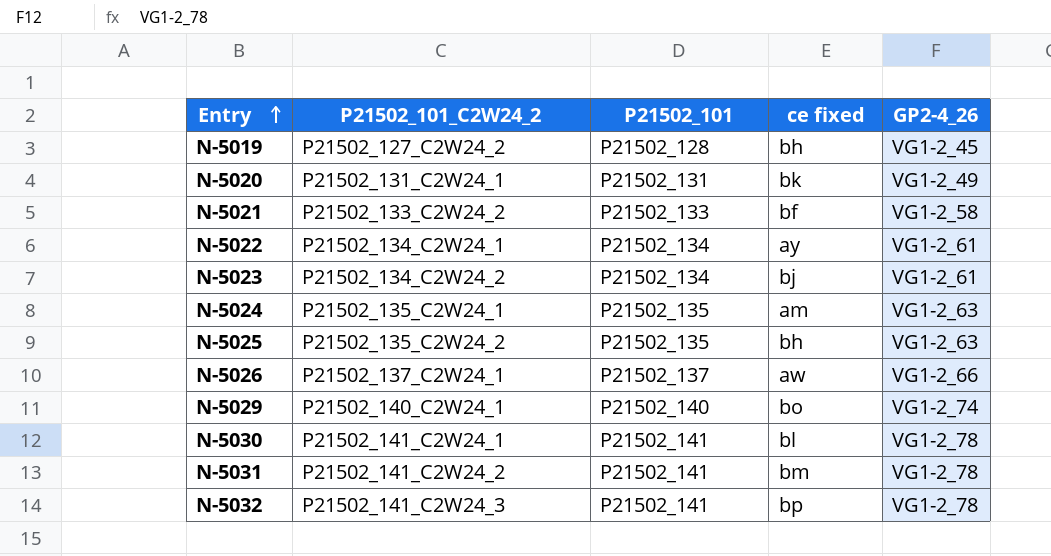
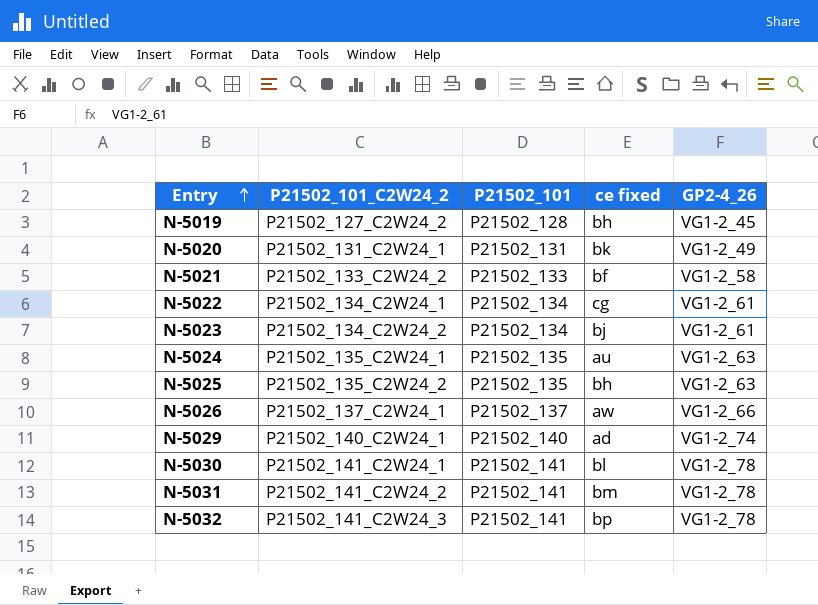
N-5022 | ce fixed: ay -> cg
N-5024 | ce fixed: am -> au
N-5029 | ce fixed: bo -> ad

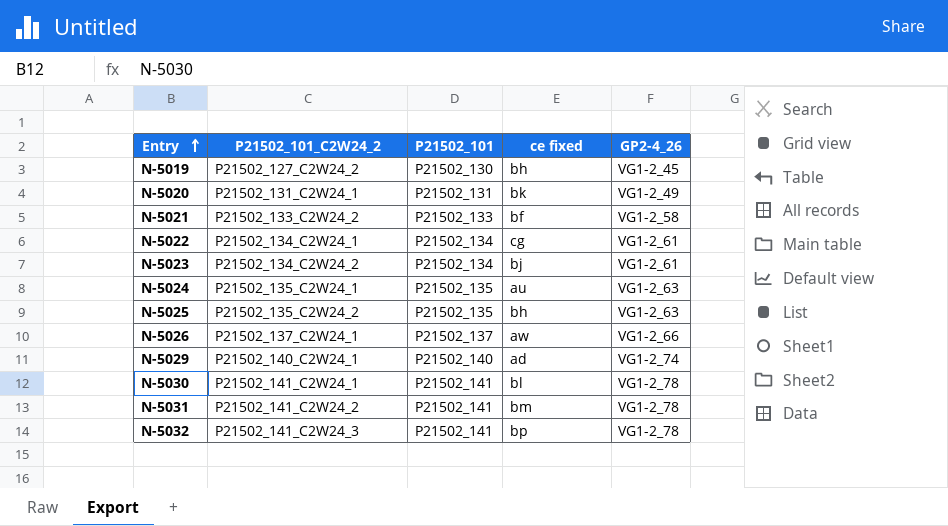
N-5019 | P21502_101: P21502_128 -> P21502_130

